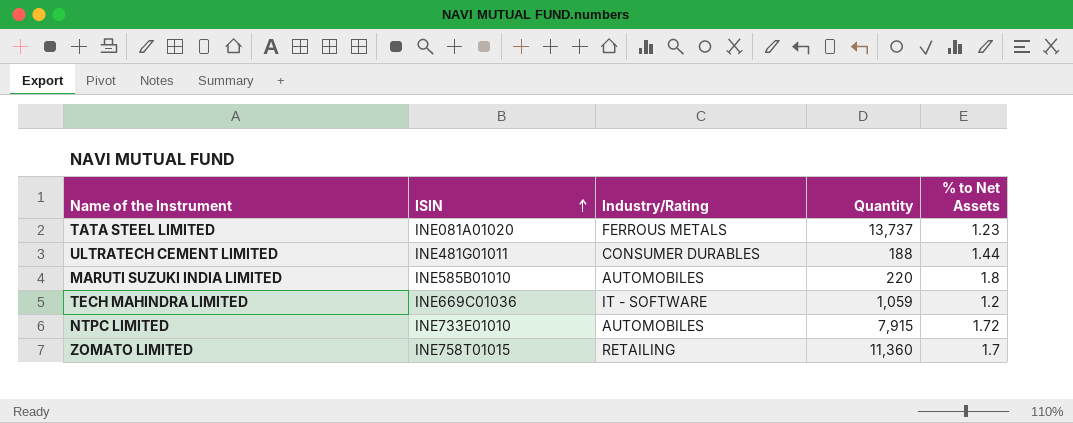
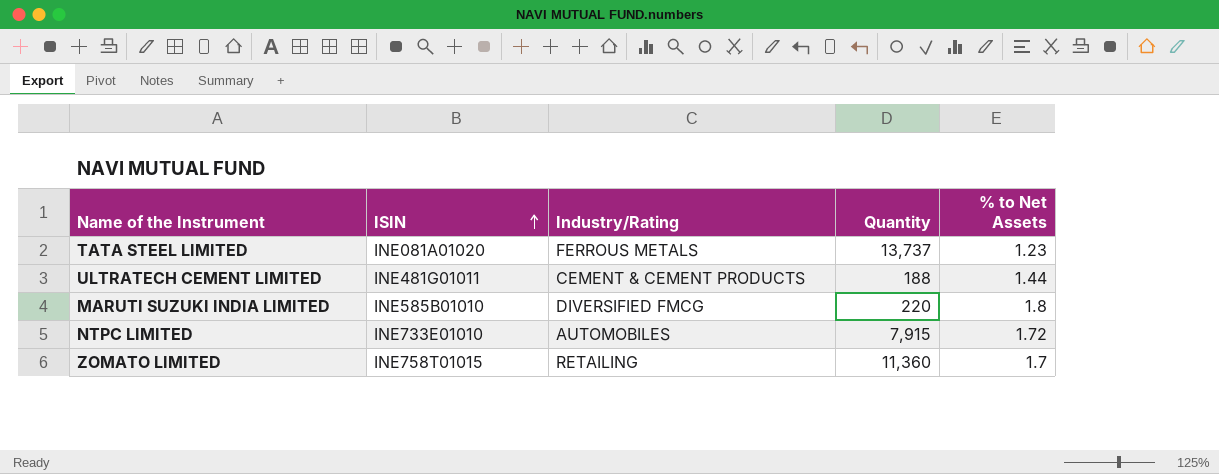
row TECH MAHINDRA LIMITED: INE669C01036 | IT - SOFTWARE | 1,059 | 1.2 -> none
ULTRATECH CEMENT LIMITED | Industry/Rating: CONSUMER DURABLES -> CEMENT & CEMENT PRODUCTS
MARUTI SUZUKI INDIA LIMITED | Industry/Rating: AUTOMOBILES -> DIVERSIFIED FMCG

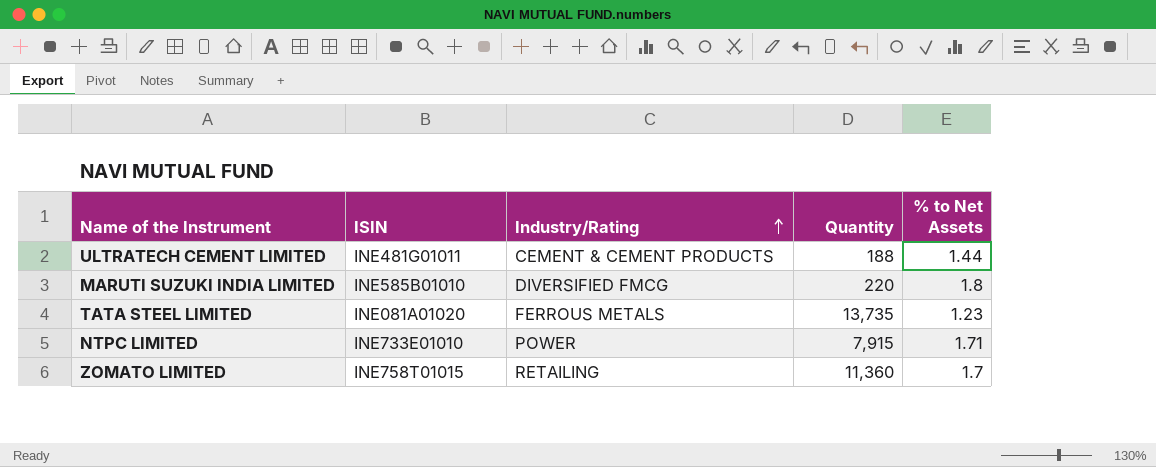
row order: ISIN ascending -> Industry/Rating ascending
TATA STEEL LIMITED | Quantity: 13,737 -> 13,735
NTPC LIMITED | Industry/Rating: AUTOMOBILES -> POWER
NTPC LIMITED | % to Net Assets: 1.72 -> 1.71

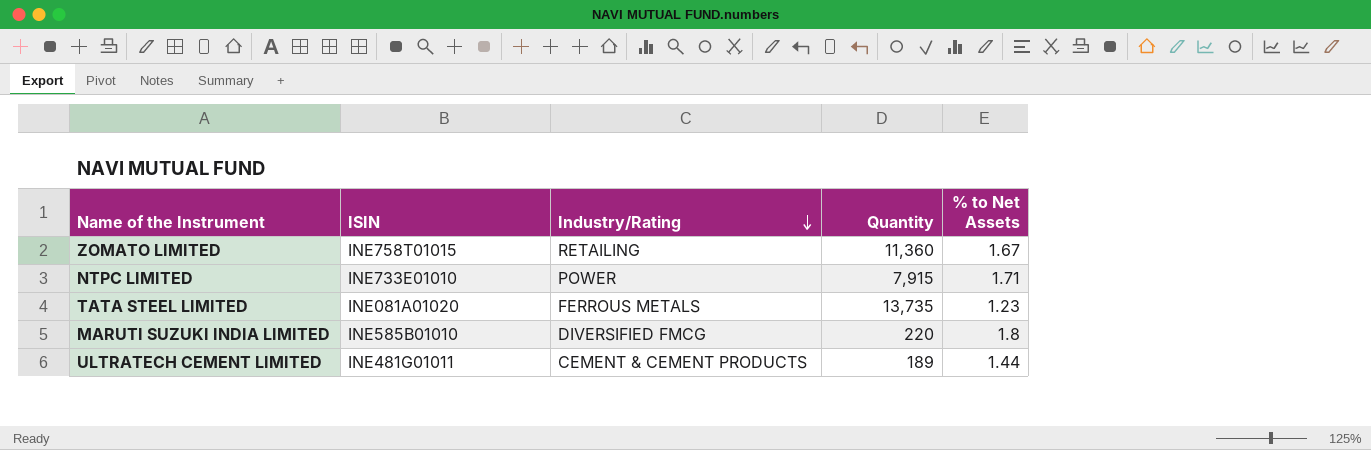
row order: Industry/Rating ascending -> Industry/Rating descending
ZOMATO LIMITED | % to Net Assets: 1.7 -> 1.67
ULTRATECH CEMENT LIMITED | Quantity: 188 -> 189

